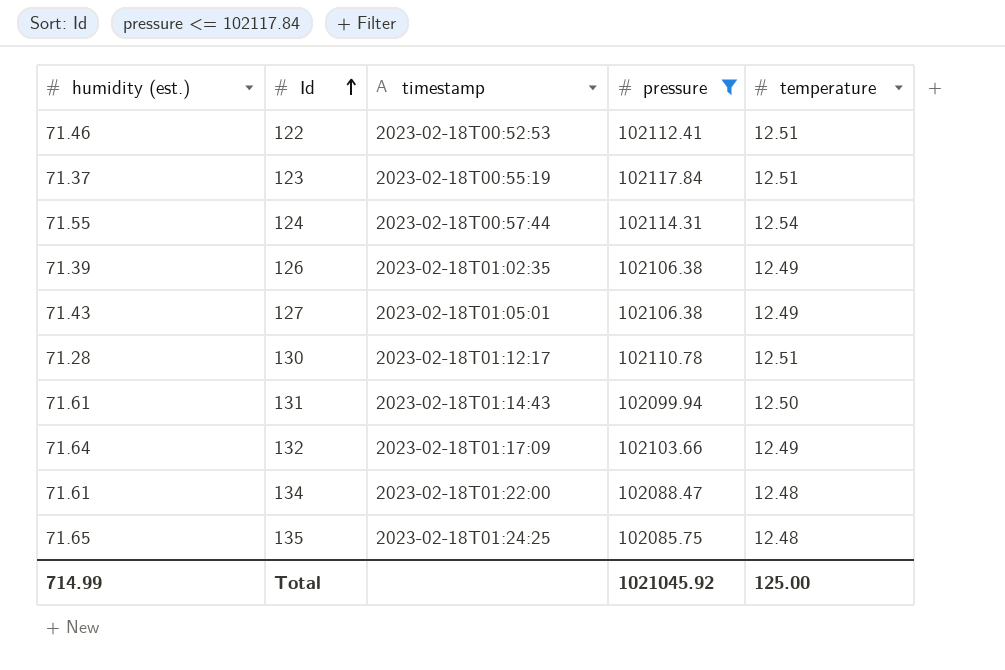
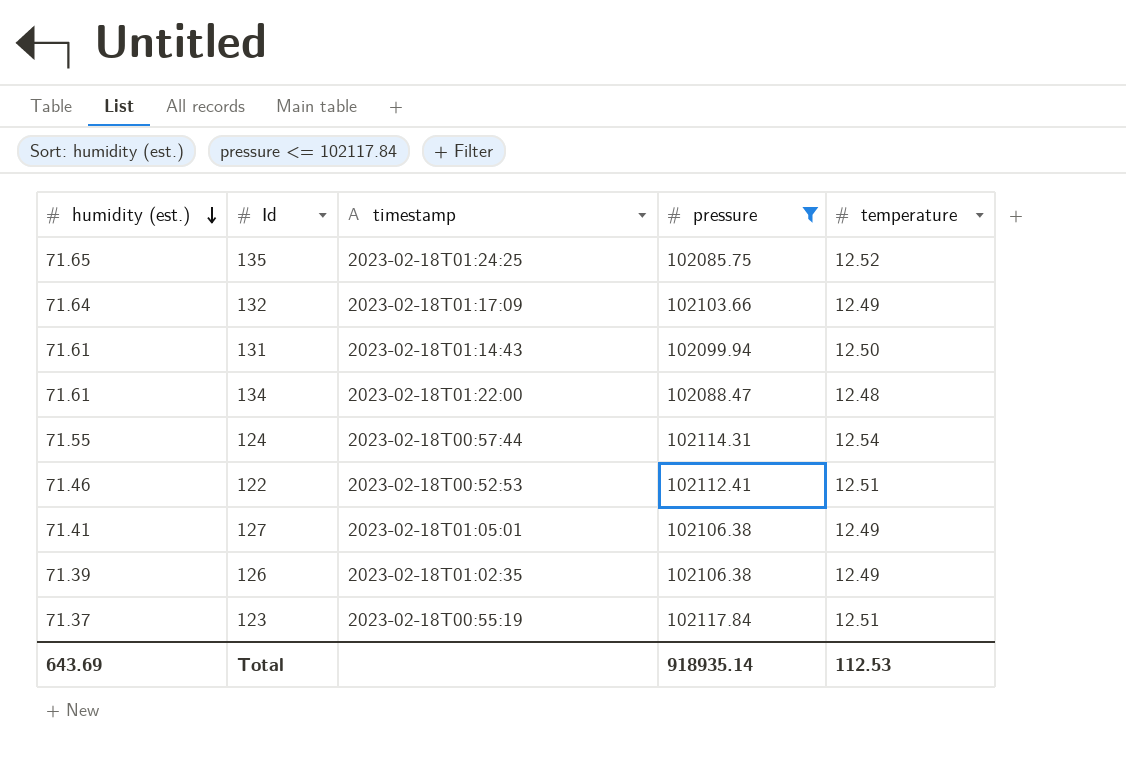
row order: Id ascending -> humidity (est.) descending
row 130: 71.28 | 2023-02-18T01:12:17 | 102110.78 | 12.51 -> none
135 | temperature: 12.48 -> 12.52
127 | humidity (est.): 71.43 -> 71.41
Total | humidity (est.): 714.99 -> 643.69
Total | pressure: 1021045.92 -> 918935.14
Total | temperature: 125.00 -> 112.53

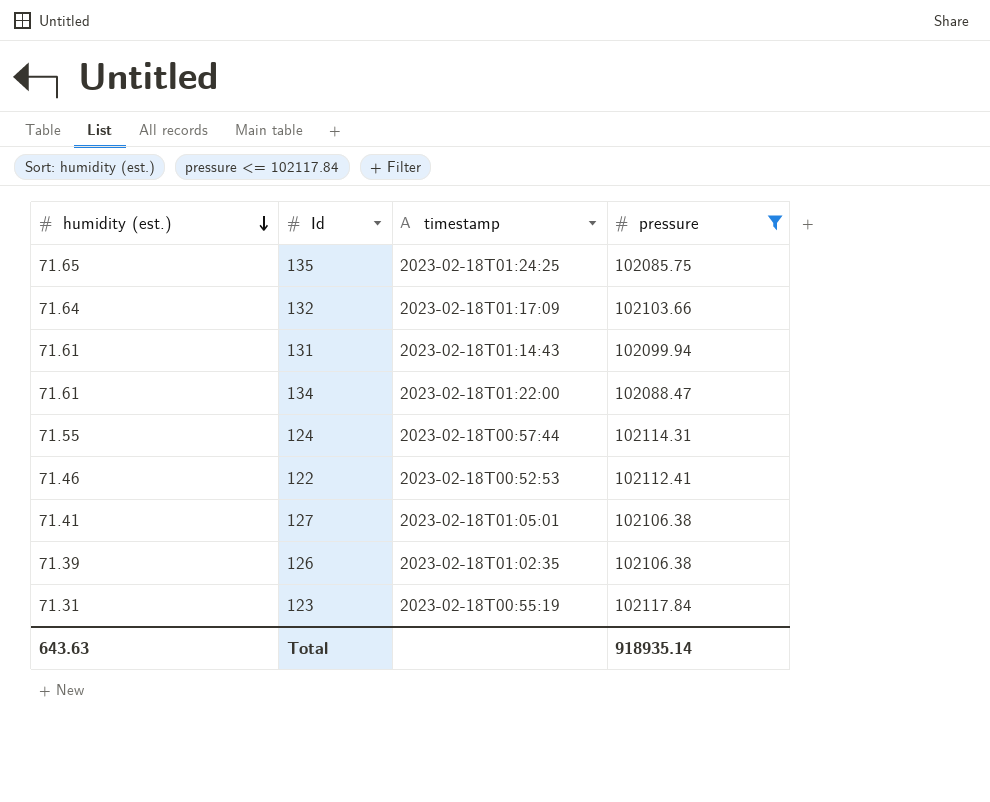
column temperature | position: 5 -> none
123 | humidity (est.): 71.37 -> 71.31
Total | humidity (est.): 643.69 -> 643.63

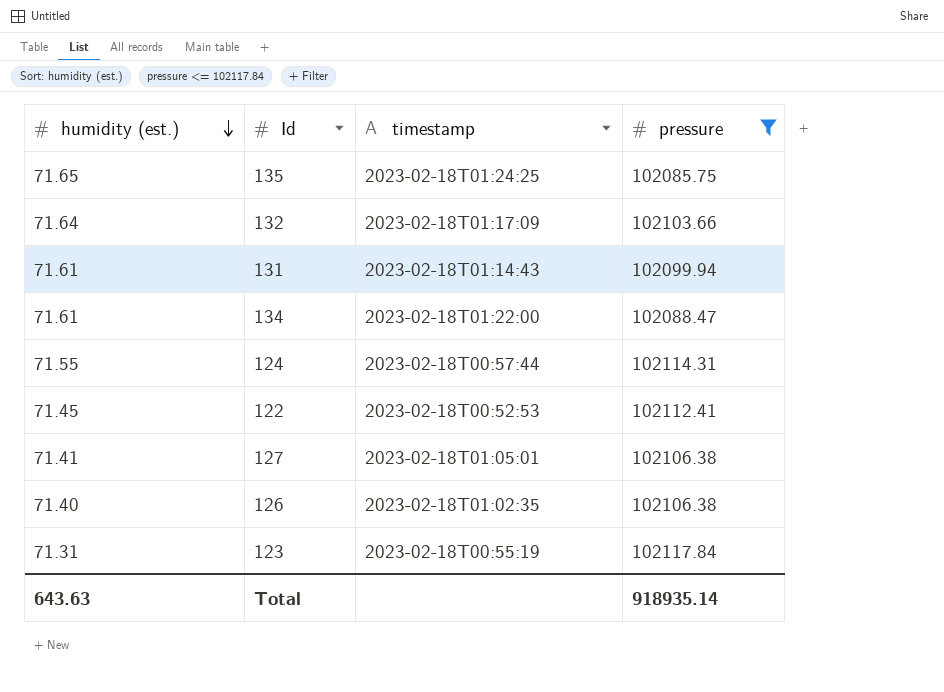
122 | humidity (est.): 71.46 -> 71.45
126 | humidity (est.): 71.39 -> 71.40

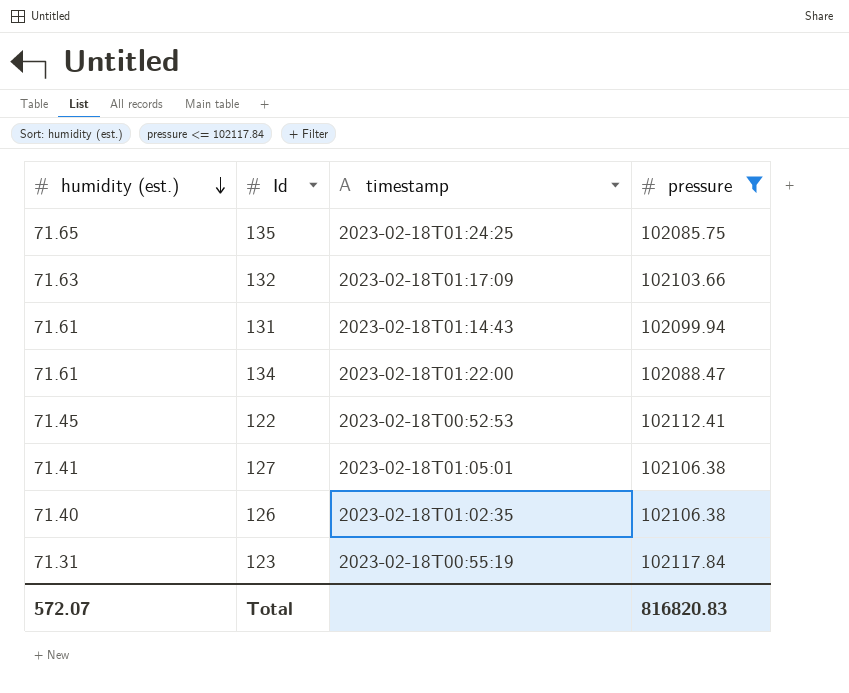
row 124: 71.55 | 2023-02-18T00:57:44 | 102114.31 -> none
132 | humidity (est.): 71.64 -> 71.63
Total | humidity (est.): 643.63 -> 572.07
Total | pressure: 918935.14 -> 816820.83

